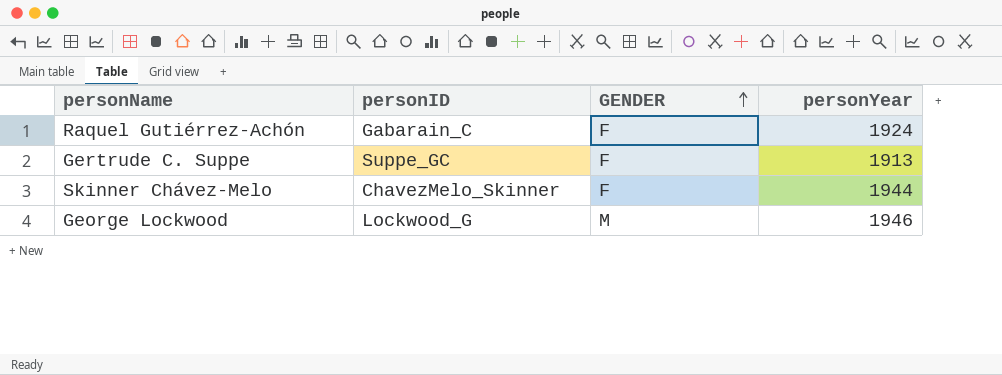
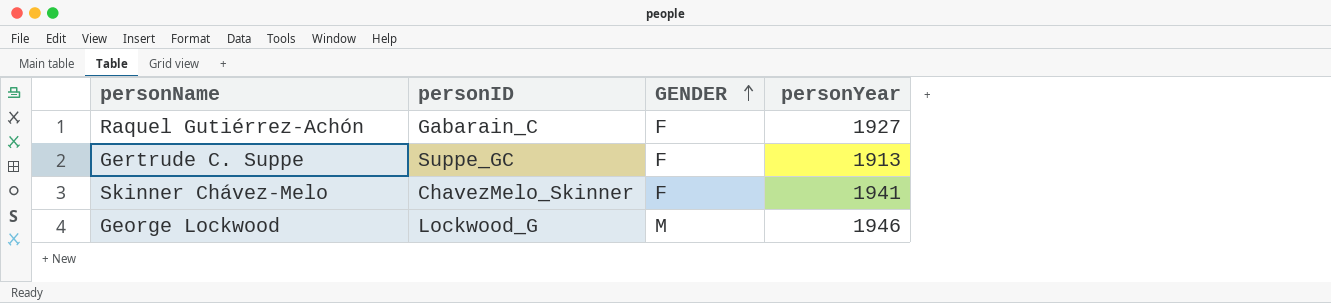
Raquel Gutiérrez-Achón | personYear: 1924 -> 1927
Skinner Chávez-Melo | personYear: 1944 -> 1941

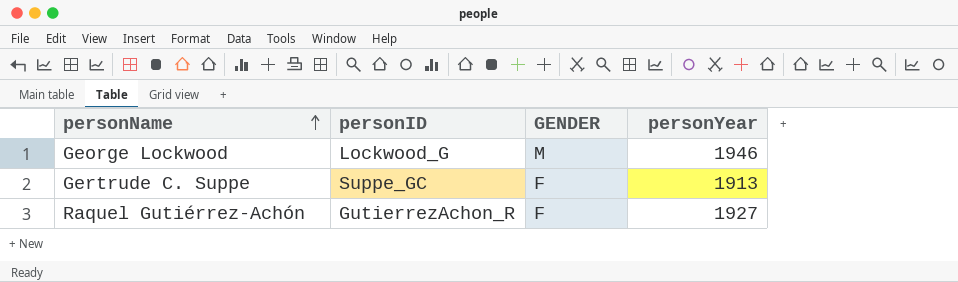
row order: GENDER ascending -> personName ascending
row Skinner Chávez-Melo: ChavezMelo_Skinner | F | 1941 -> none
Raquel Gutiérrez-Achón | personID: Gabarain_C -> GutierrezAchon_R

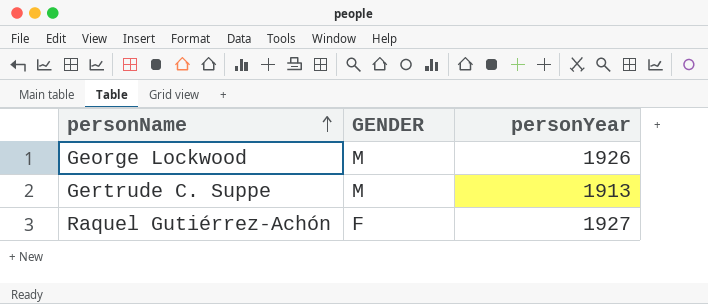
column personID | position: 2 -> none
George Lockwood | personYear: 1946 -> 1926
Gertrude C. Suppe | GENDER: F -> M

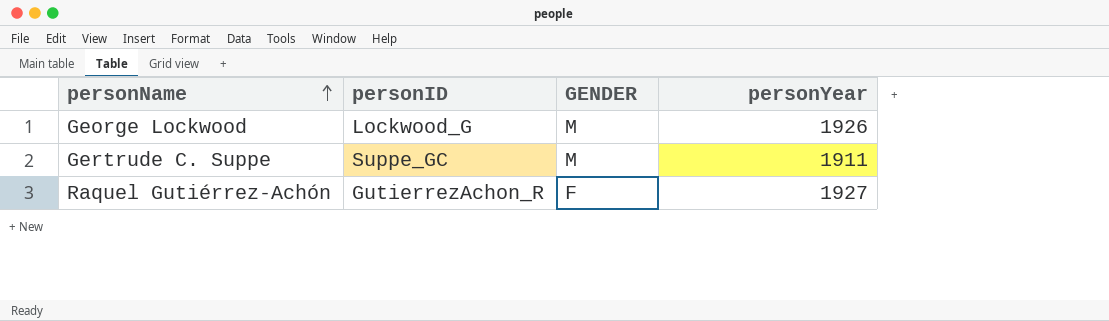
column personID | position: none -> 2
Gertrude C. Suppe | personYear: 1913 -> 1911

